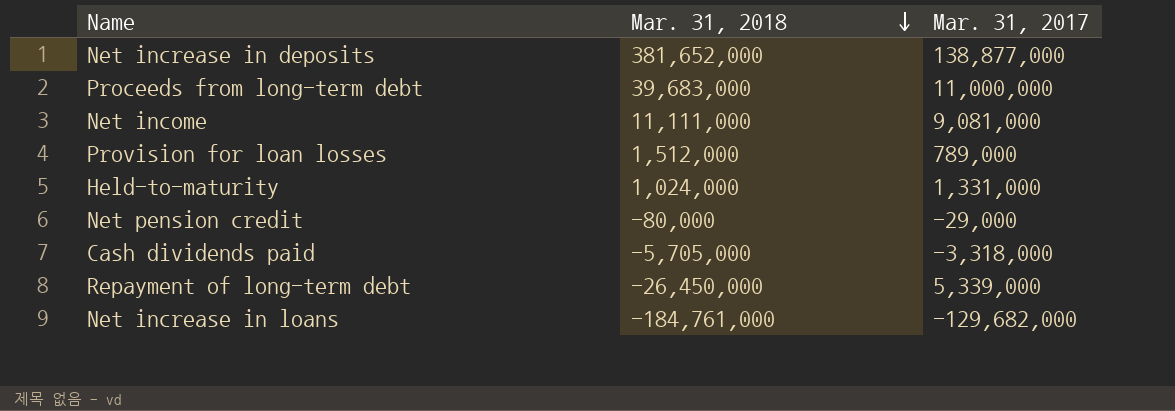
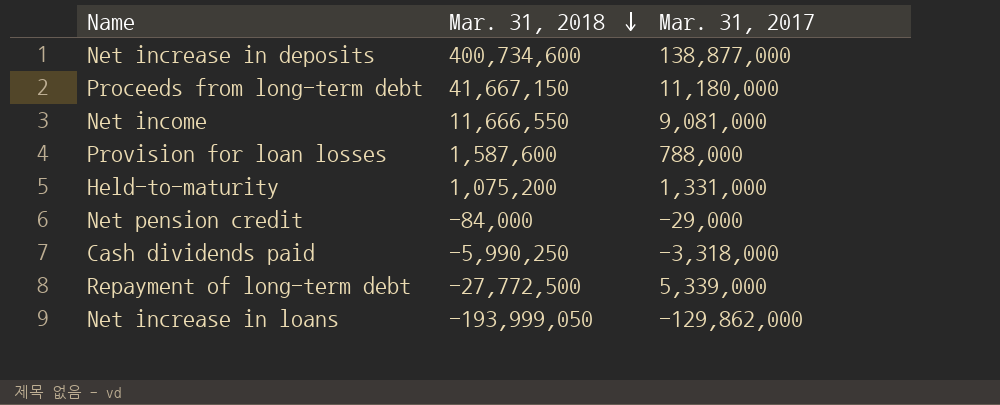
Net increase in deposits | Mar. 31, 2018: 381,652,000 -> 400,734,600
Proceeds from long-term debt | Mar. 31, 2018: 39,683,000 -> 41,667,150
Proceeds from long-term debt | Mar. 31, 2017: 11,000,000 -> 11,180,000
Net income | Mar. 31, 2018: 11,111,000 -> 11,666,550
Provision for loan losses | Mar. 31, 2018: 1,512,000 -> 1,587,600
Provision for loan losses | Mar. 31, 2017: 789,000 -> 788,000
Held-to-maturity | Mar. 31, 2018: 1,024,000 -> 1,075,200
Net pension credit | Mar. 31, 2018: -80,000 -> -84,000
Cash dividends paid | Mar. 31, 2018: -5,705,000 -> -5,990,250
Repayment of long-term debt | Mar. 31, 2018: -26,450,000 -> -27,772,500
Net increase in loans | Mar. 31, 2018: -184,761,000 -> -193,999,050
Net increase in loans | Mar. 31, 2017: -129,682,000 -> -129,862,000

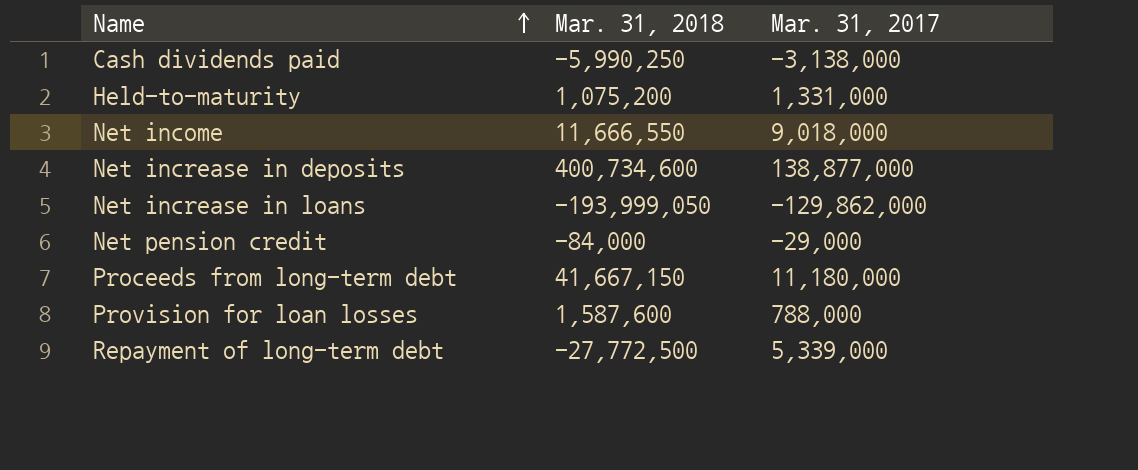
row order: Mar. 31, 2018 descending -> Name ascending
Cash dividends paid | Mar. 31, 2017: -3,318,000 -> -3,138,000
Net income | Mar. 31, 2017: 9,081,000 -> 9,018,000

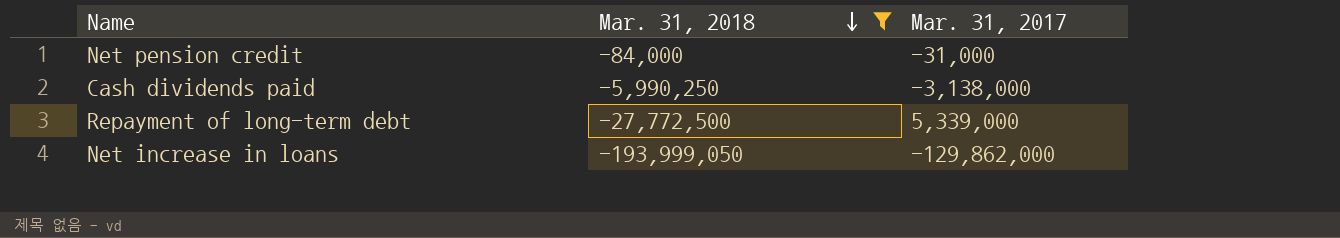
filter: none -> Mar. 31, 2018 <= -84,000
row order: Name ascending -> Mar. 31, 2018 descending
Net pension credit | Mar. 31, 2017: -29,000 -> -31,000

